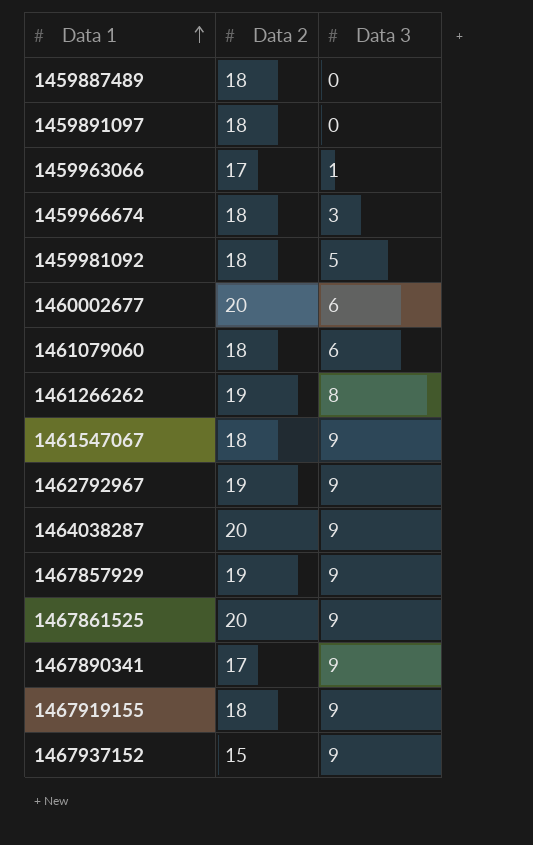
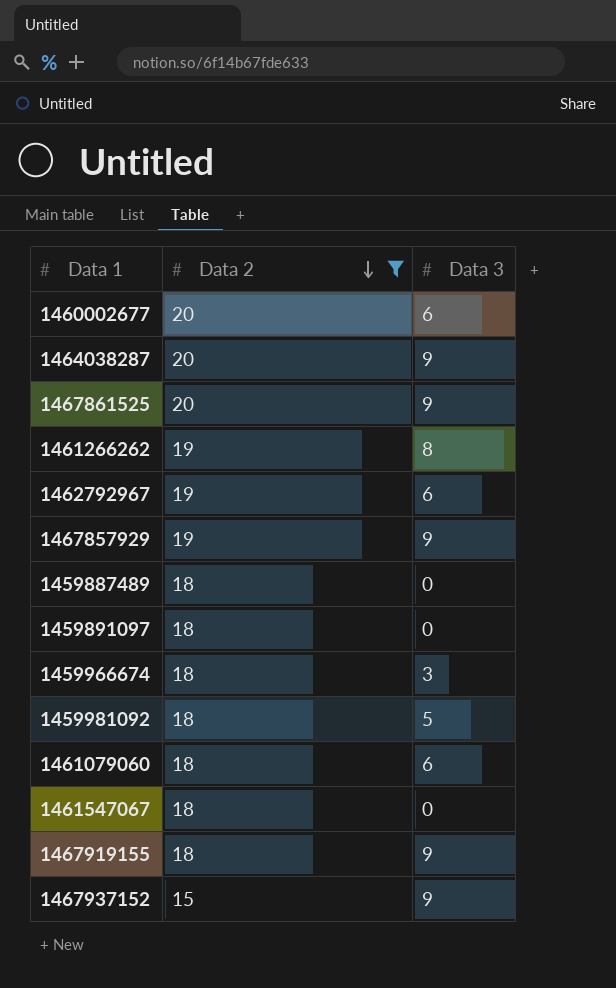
filter: none -> Data 2 != 17
row order: Data 1 ascending -> Data 2 descending
1462792967 | Data 3: 9 -> 6
1461547067 | Data 3: 9 -> 0

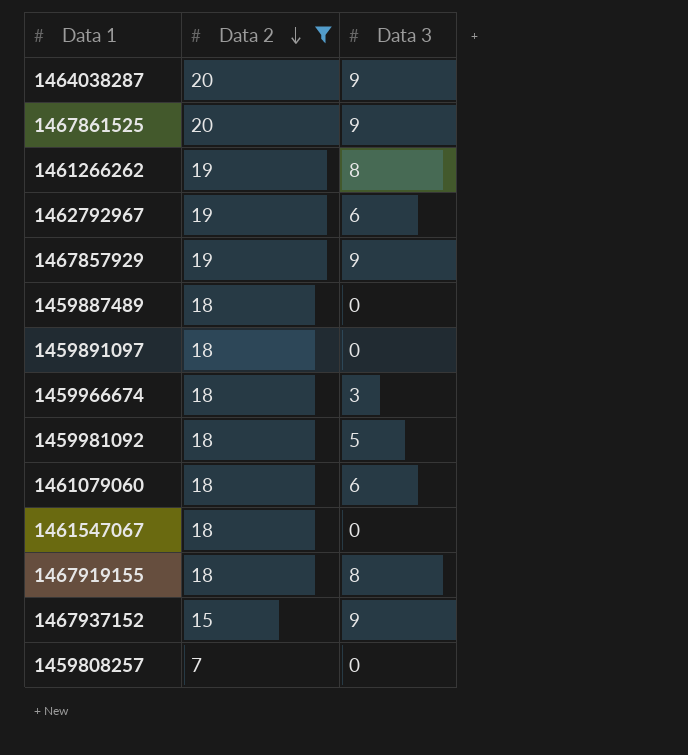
row 1460002677: 20 | 6 -> none
1467919155 | Data 3: 9 -> 8
row 1459808257: none -> 7 | 0

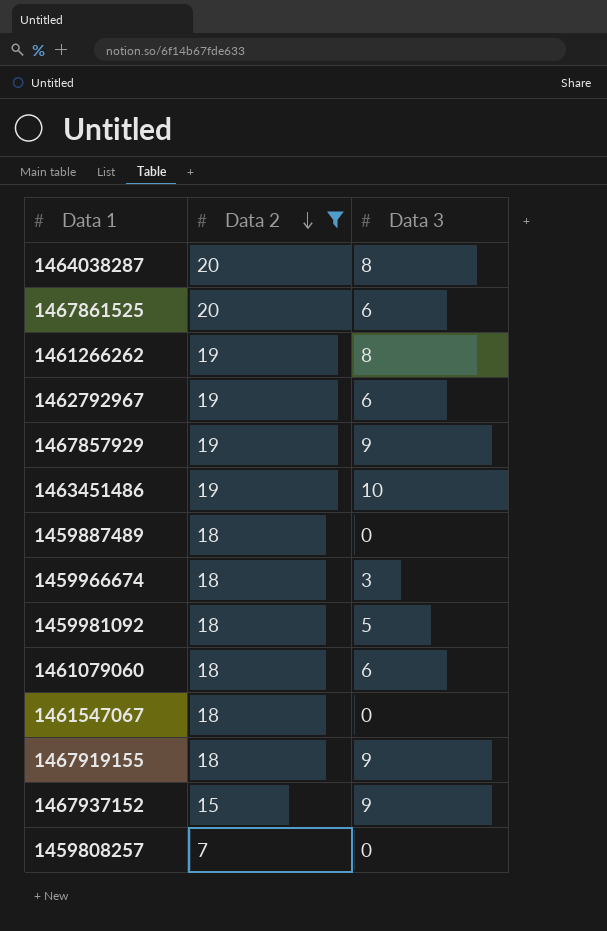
row 1459891097: 18 | 0 -> none
1464038287 | Data 3: 9 -> 8
1467861525 | Data 3: 9 -> 6
row 1463451486: none -> 19 | 10
1467919155 | Data 3: 8 -> 9

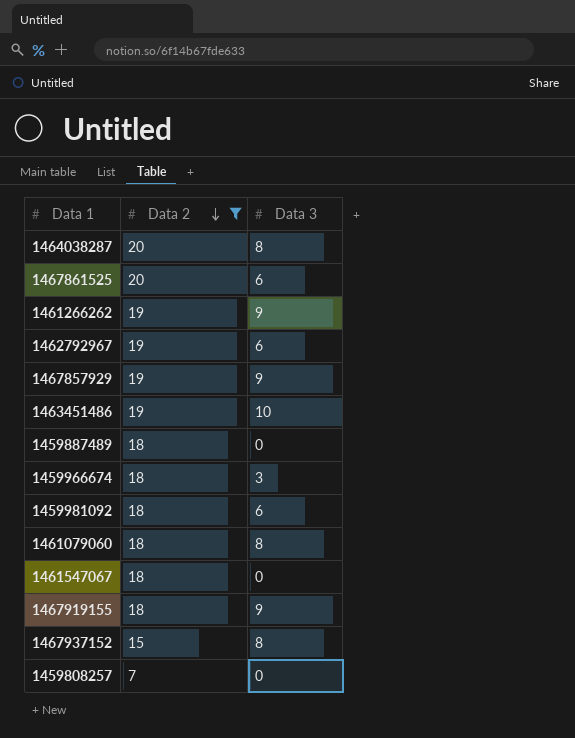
1461266262 | Data 3: 8 -> 9
1459981092 | Data 3: 5 -> 6
1461079060 | Data 3: 6 -> 8
1467937152 | Data 3: 9 -> 8

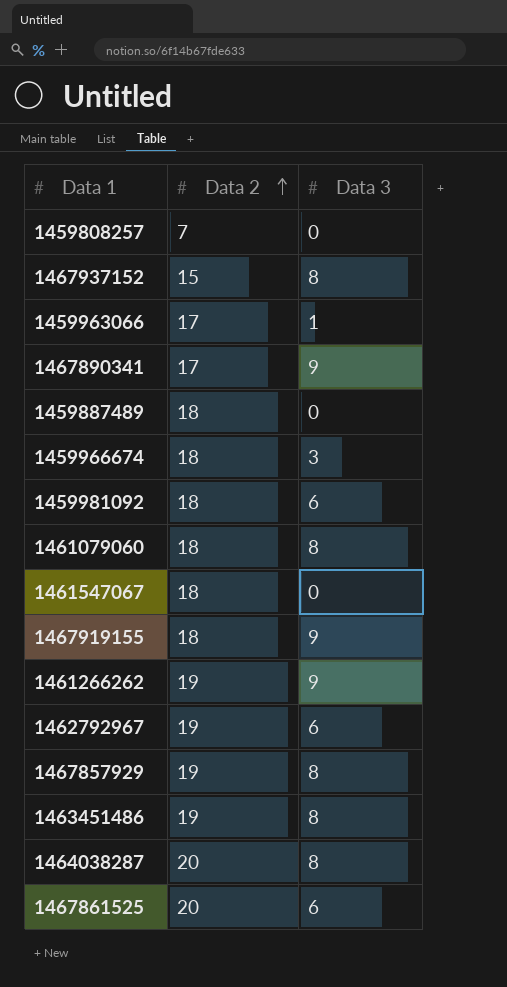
filter: Data 2 != 17 -> none
row order: Data 2 descending -> Data 2 ascending
1467857929 | Data 3: 9 -> 8
1463451486 | Data 3: 10 -> 8

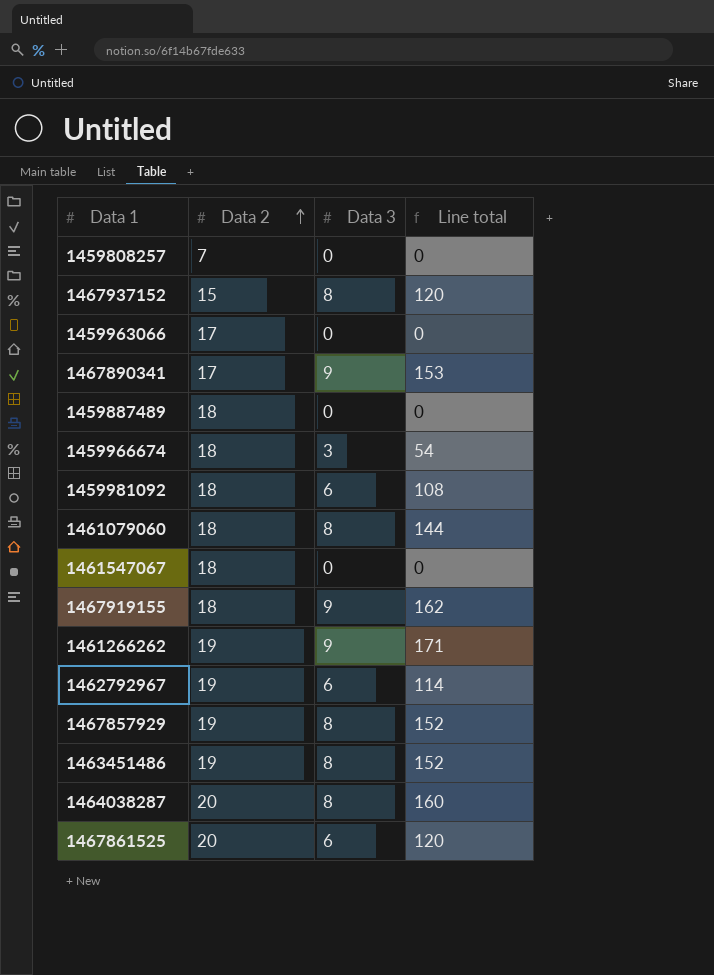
column Line total | formula: none -> [Data 2] * [Data 3]
1459963066 | Data 3: 1 -> 0

